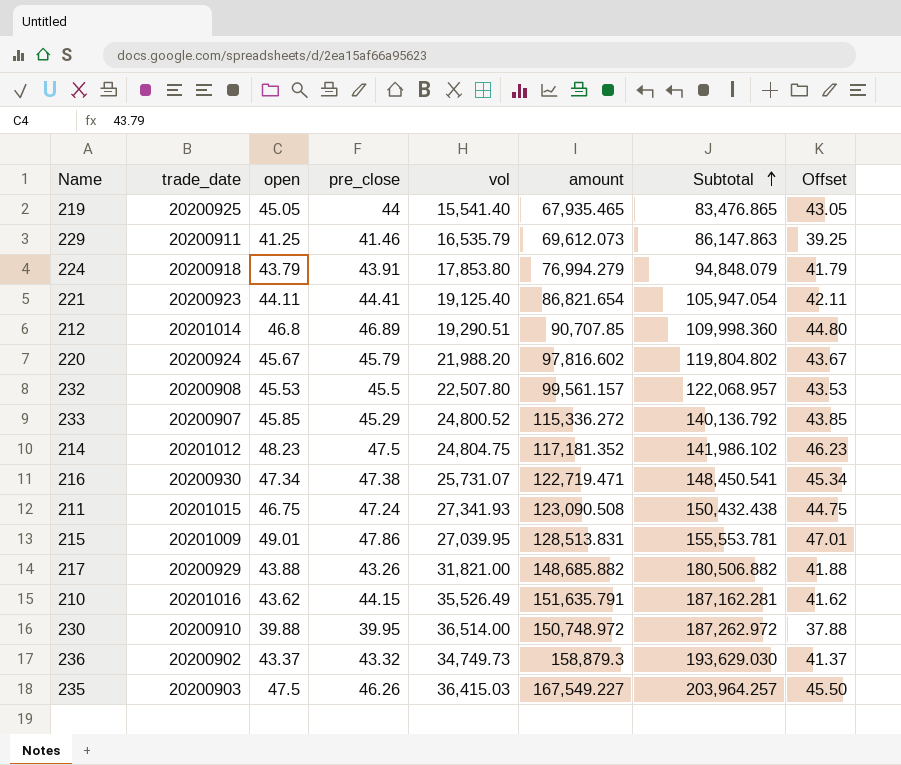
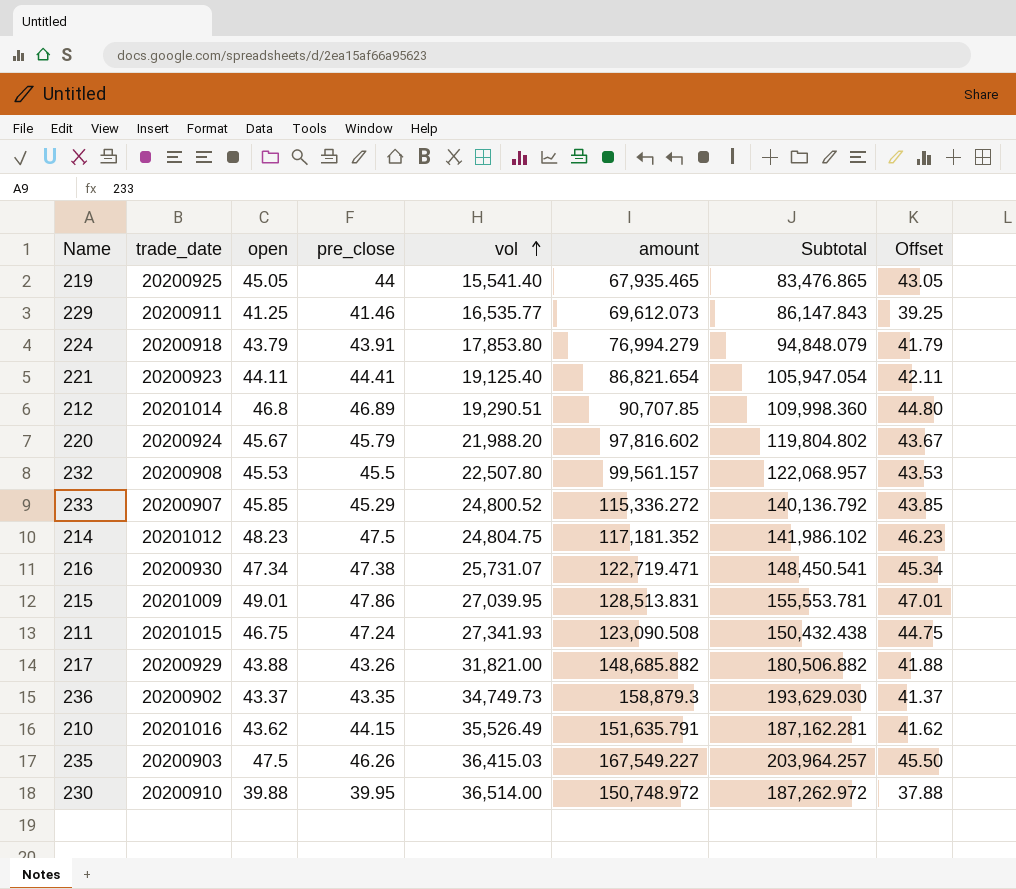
row order: Subtotal ascending -> vol ascending
229 | vol: 16,535.79 -> 16,535.77
229 | Subtotal: 86,147.863 -> 86,147.843
236 | pre_close: 43.32 -> 43.35

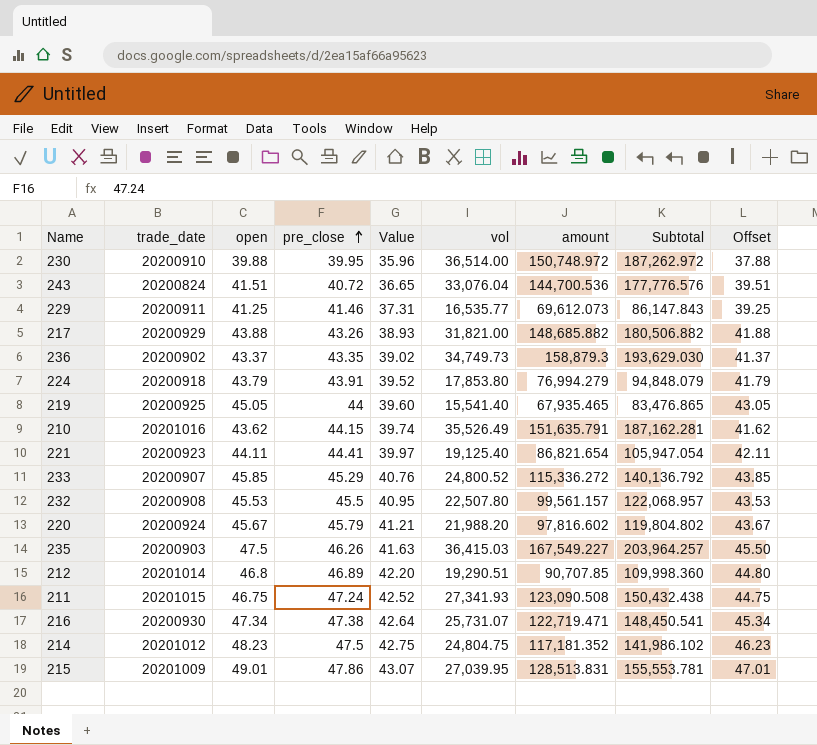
row order: vol ascending -> pre_close ascending
column Value | formula: none -> [pre_close] * 0.9
row 243: none -> 20200824 | 41.51 | 40.72 | 36.65 | 33,076.04 | 144,700.536 | 177,776.576 | 39.51

